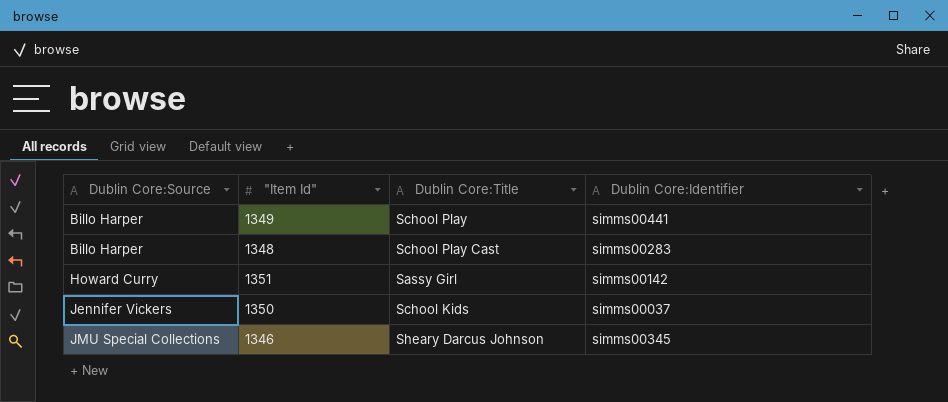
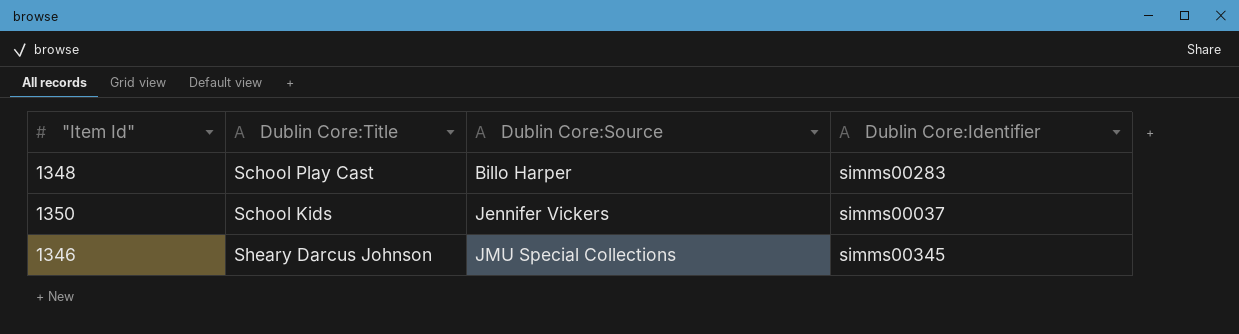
column Dublin Core:Source | position: 1 -> 3
row 1349: Billo Harper | School Play | simms00441 -> none
row 1351: Howard Curry | Sassy Girl | simms00142 -> none

